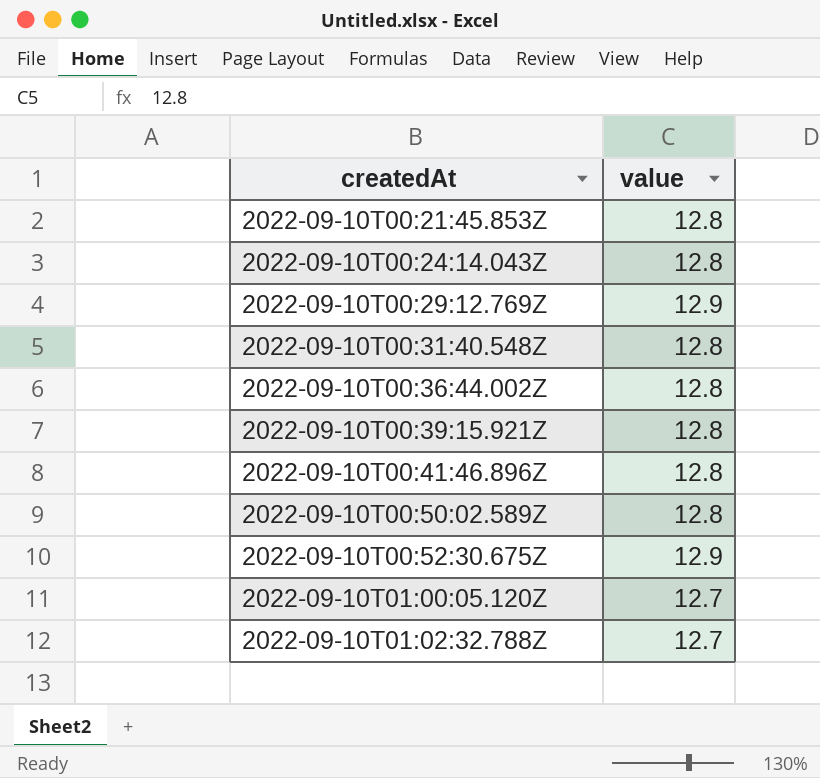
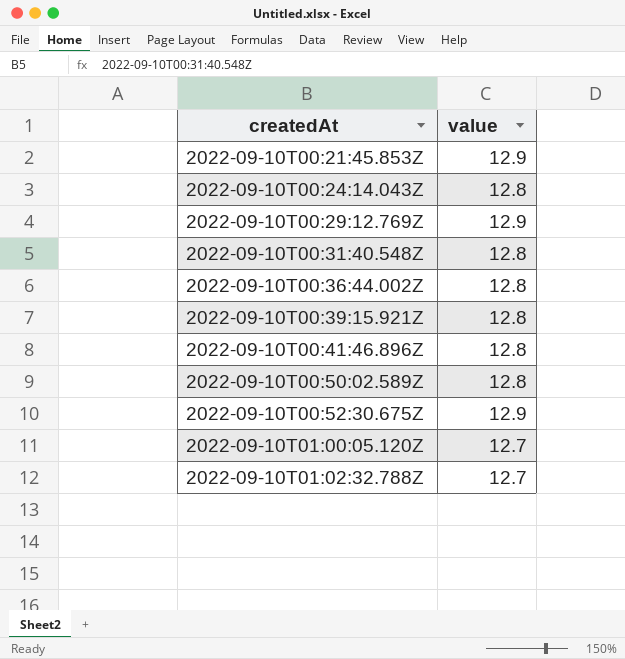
2022-09-10T00:21:45.853Z | value: 12.8 -> 12.9

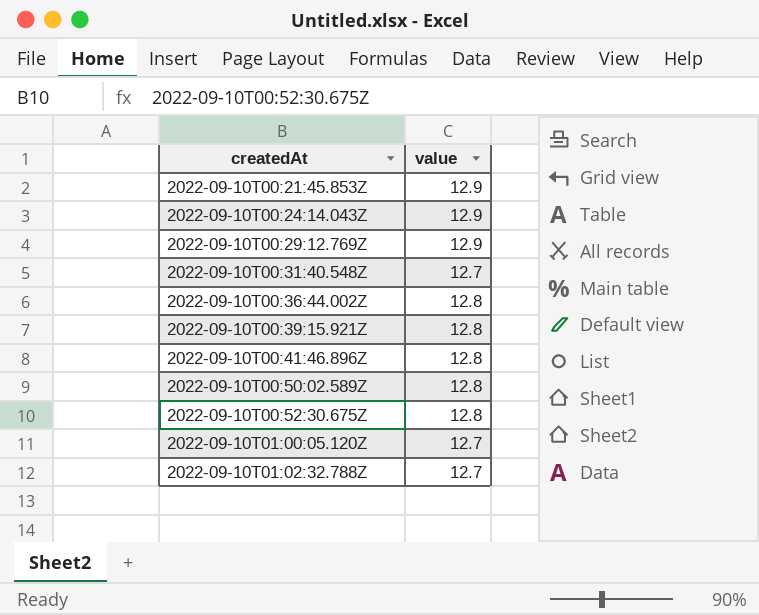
2022-09-10T00:24:14.043Z | value: 12.8 -> 12.9
2022-09-10T00:31:40.548Z | value: 12.8 -> 12.7
2022-09-10T00:52:30.675Z | value: 12.9 -> 12.8

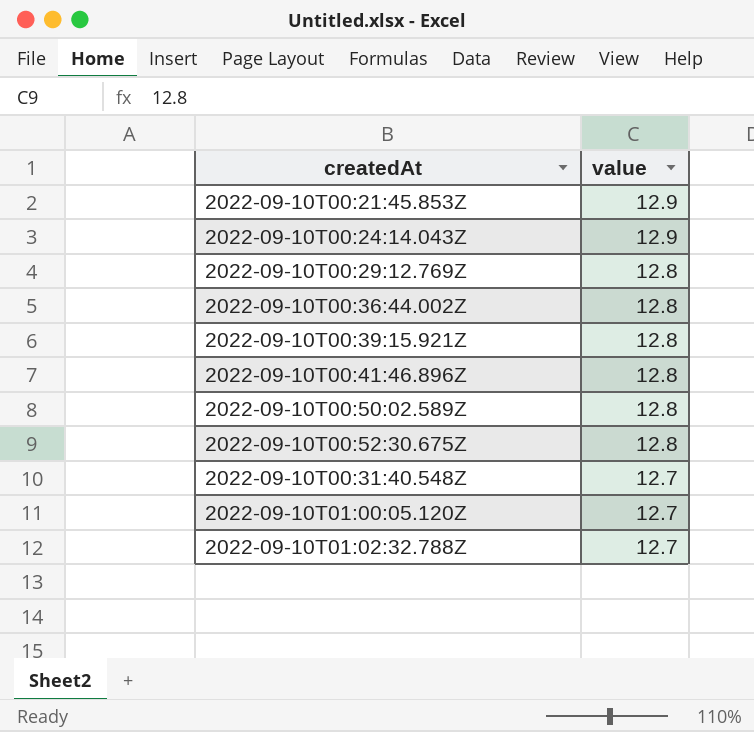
row order: createdAt ascending -> value descending
2022-09-10T00:29:12.769Z | value: 12.9 -> 12.8

